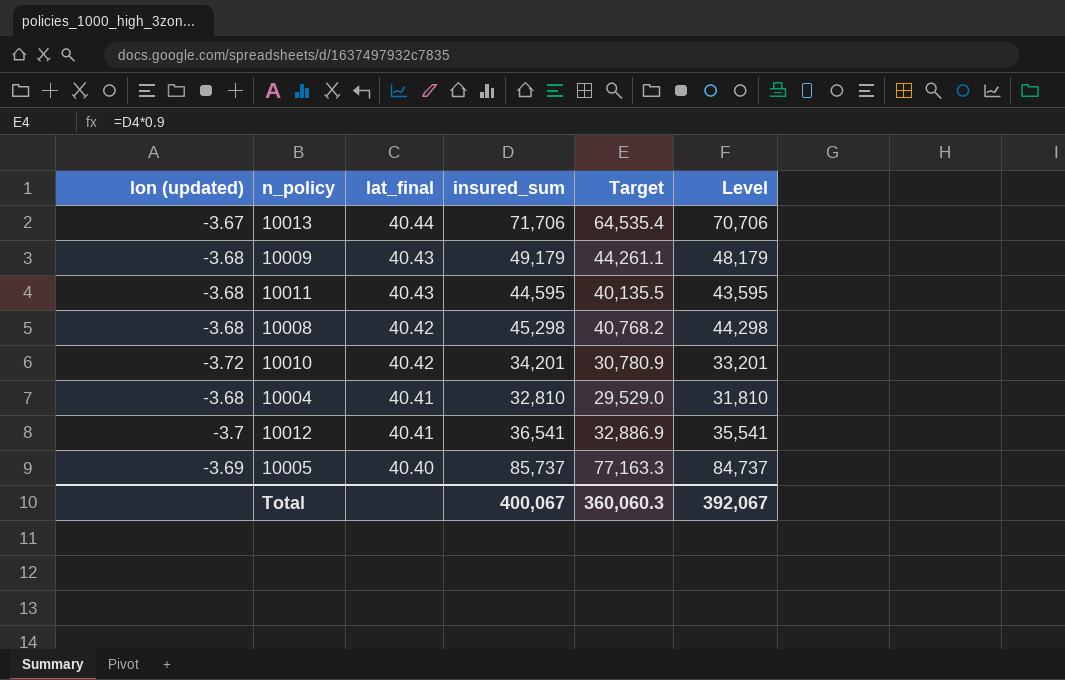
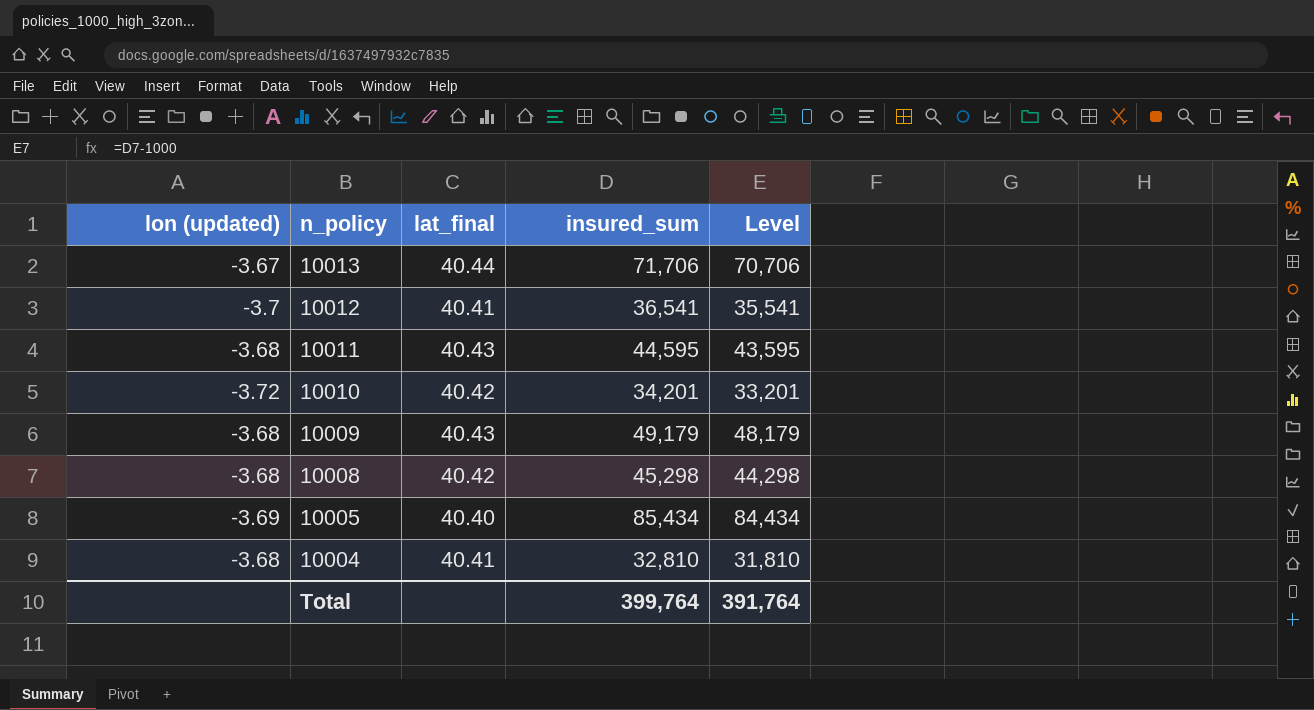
row order: lat_final descending -> n_policy descending
column Target | formula: [insured_sum] * 0.9 -> none
10005 | insured_sum: 85,737 -> 85,434
10005 | Level: 84,737 -> 84,434
Total | insured_sum: 400,067 -> 399,764
Total | Level: 392,067 -> 391,764

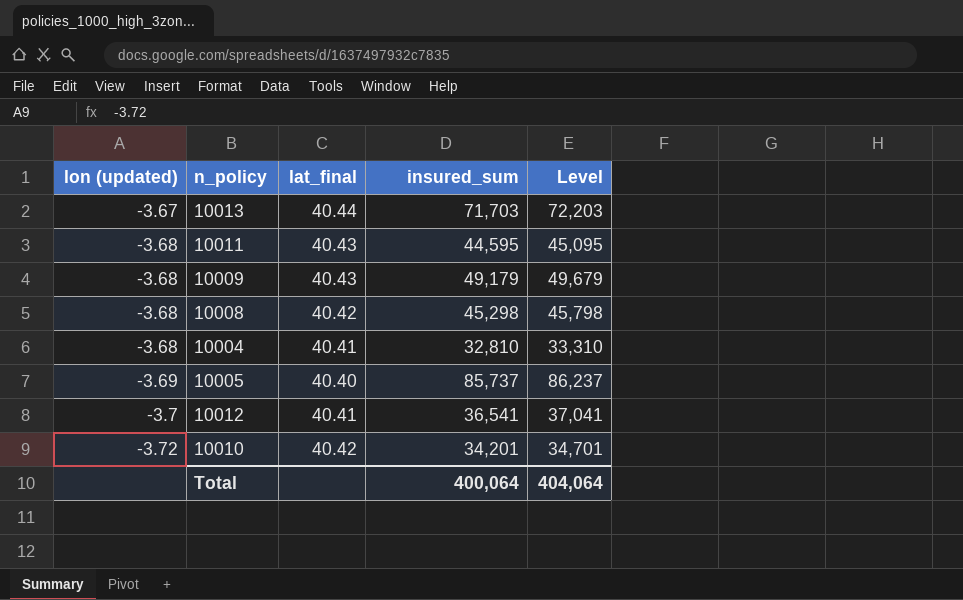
row order: n_policy descending -> lon (updated) descending
column Level | formula: [insured_sum] - 1000 -> [insured_sum] + 500
10013 | insured_sum: 71,706 -> 71,703
10005 | insured_sum: 85,434 -> 85,737
Total | insured_sum: 399,764 -> 400,064
Total | Level: 391,764 -> 404,064

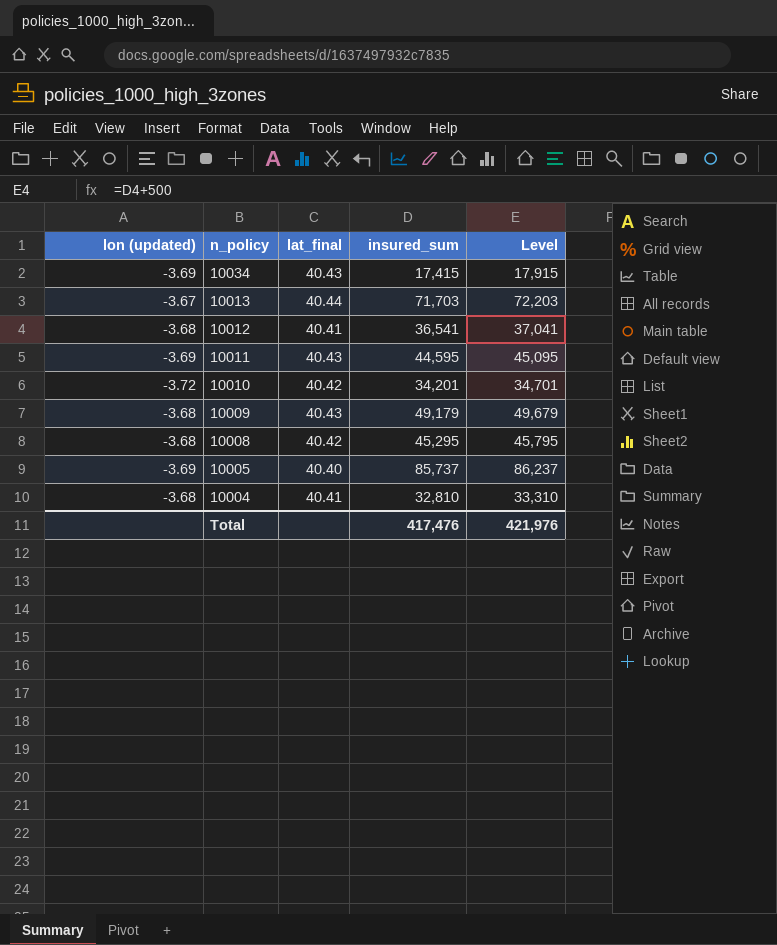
row order: lon (updated) descending -> n_policy descending
row 10034: none -> -3.69 | 40.43 | 17,415 | 17,915
10012 | lon (updated): -3.7 -> -3.68
10011 | lon (updated): -3.68 -> -3.69
10008 | insured_sum: 45,298 -> 45,295
10008 | Level: 45,798 -> 45,795
Total | insured_sum: 400,064 -> 417,476
Total | Level: 404,064 -> 421,976

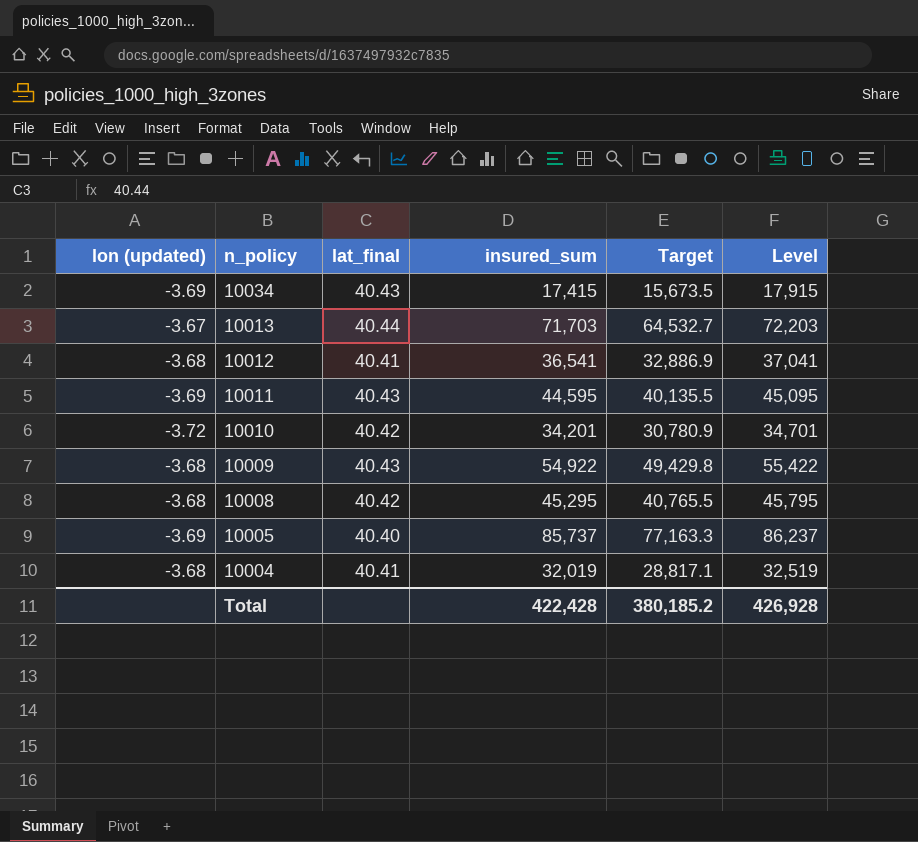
column Target | formula: none -> [insured_sum] * 0.9
10009 | insured_sum: 49,179 -> 54,922
10009 | Level: 49,679 -> 55,422
10004 | insured_sum: 32,810 -> 32,019
10004 | Level: 33,310 -> 32,519
Total | insured_sum: 417,476 -> 422,428
Total | Level: 421,976 -> 426,928

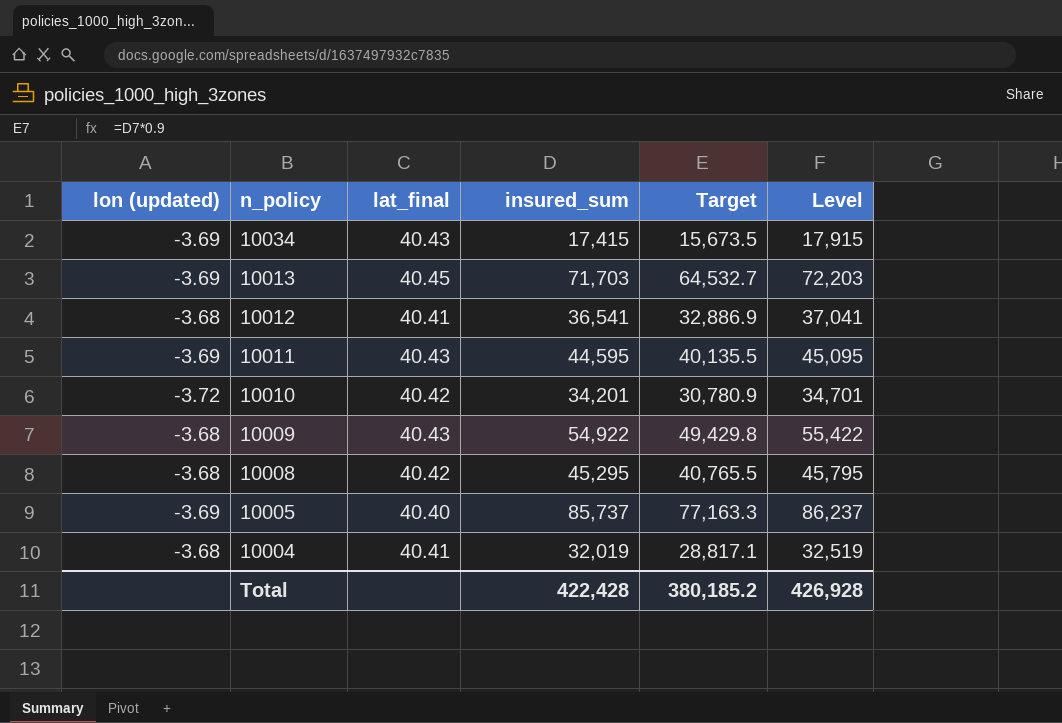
10013 | lon (updated): -3.67 -> -3.69
10013 | lat_final: 40.44 -> 40.45

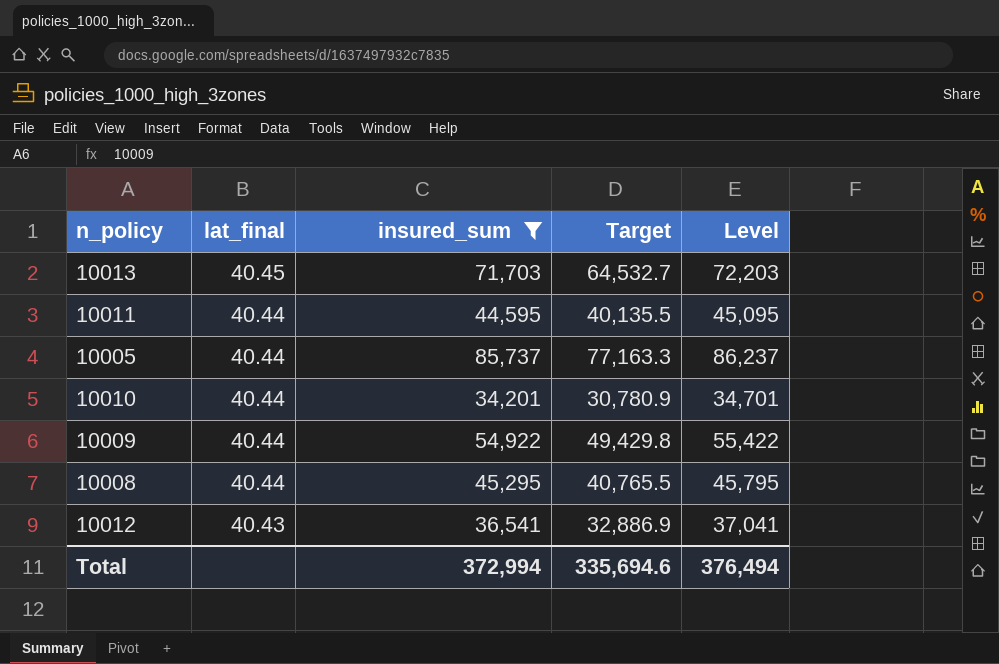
filter: none -> insured_sum >= 34,201
row order: n_policy descending -> lat_final descending
column lon (updated) | position: 1 -> none
10011 | lat_final: 40.43 -> 40.44
10005 | lat_final: 40.40 -> 40.44
10010 | lat_final: 40.42 -> 40.44
10009 | lat_final: 40.43 -> 40.44
10008 | lat_final: 40.42 -> 40.44
10012 | lat_final: 40.41 -> 40.43
Total | insured_sum: 422,428 -> 372,994
Total | Target: 380,185.2 -> 335,694.6
Total | Level: 426,928 -> 376,494

